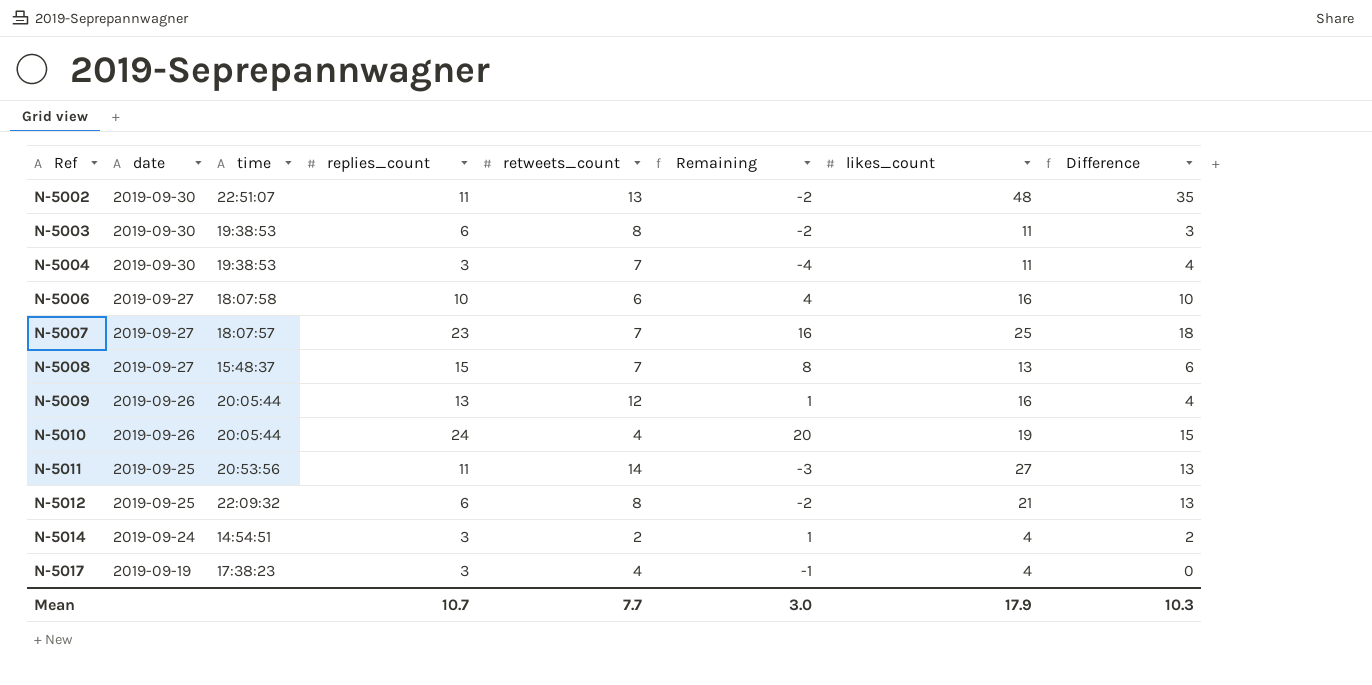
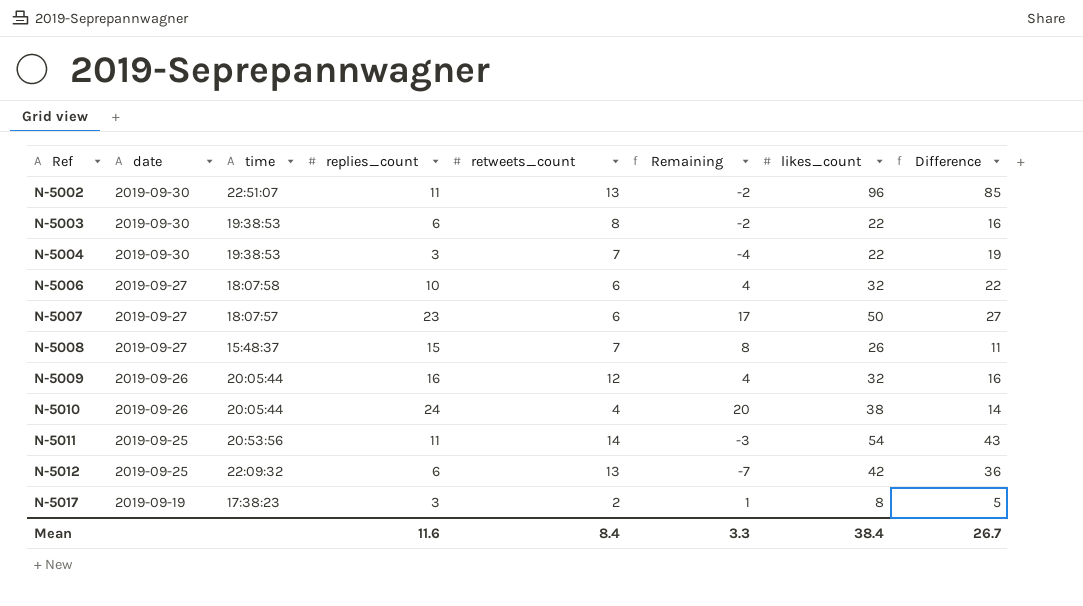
column Difference | formula: [likes_count] - [retweets_count] -> [likes_count] - [replies_count]
row N-5014: 2019-09-24 | 14:54:51 | 3 | 2 | 1 | 4 | 2 -> none
N-5002 | likes_count: 48 -> 96
N-5003 | likes_count: 11 -> 22
N-5004 | likes_count: 11 -> 22
N-5006 | likes_count: 16 -> 32
N-5007 | retweets_count: 7 -> 6
N-5007 | Remaining: 16 -> 17
N-5007 | likes_count: 25 -> 50
N-5008 | likes_count: 13 -> 26
N-5009 | replies_count: 13 -> 16
N-5009 | Remaining: 1 -> 4
N-5009 | likes_count: 16 -> 32
N-5010 | likes_count: 19 -> 38
N-5011 | likes_count: 27 -> 54
N-5012 | retweets_count: 8 -> 13
N-5012 | Remaining: -2 -> -7
N-5012 | likes_count: 21 -> 42
N-5017 | retweets_count: 4 -> 2
N-5017 | Remaining: -1 -> 1
N-5017 | likes_count: 4 -> 8
Mean | replies_count: 10.7 -> 11.6
Mean | retweets_count: 7.7 -> 8.4
Mean | Remaining: 3.0 -> 3.3
Mean | likes_count: 17.9 -> 38.4
Mean | Difference: 10.3 -> 26.7

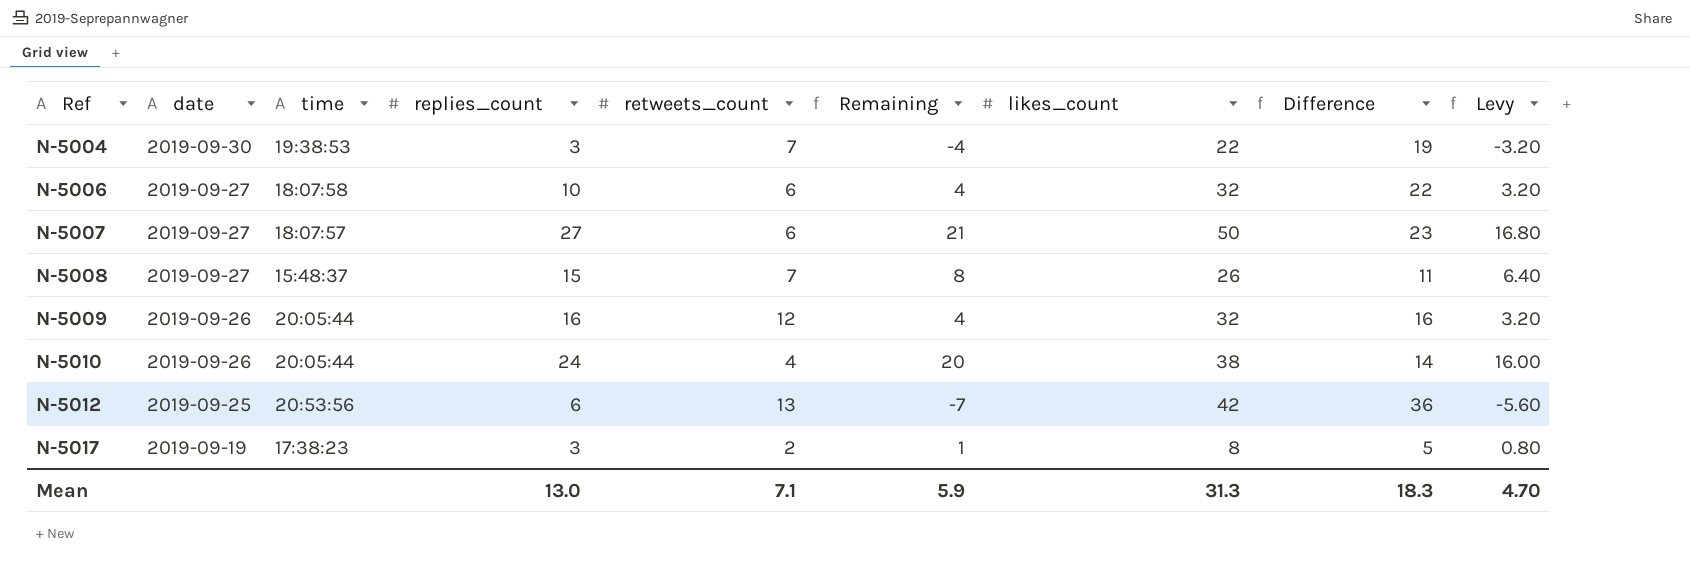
column Levy | formula: none -> [Remaining] * 0.8
row N-5002: 2019-09-30 | 22:51:07 | 11 | 13 | -2 | 96 | 85 -> none
row N-5003: 2019-09-30 | 19:38:53 | 6 | 8 | -2 | 22 | 16 -> none
row N-5011: 2019-09-25 | 20:53:56 | 11 | 14 | -3 | 54 | 43 -> none
N-5007 | replies_count: 23 -> 27
N-5007 | Remaining: 17 -> 21
N-5007 | Difference: 27 -> 23
N-5012 | time: 22:09:32 -> 20:53:56
Mean | replies_count: 11.6 -> 13.0
Mean | retweets_count: 8.4 -> 7.1
Mean | Remaining: 3.3 -> 5.9
Mean | likes_count: 38.4 -> 31.3
Mean | Difference: 26.7 -> 18.3

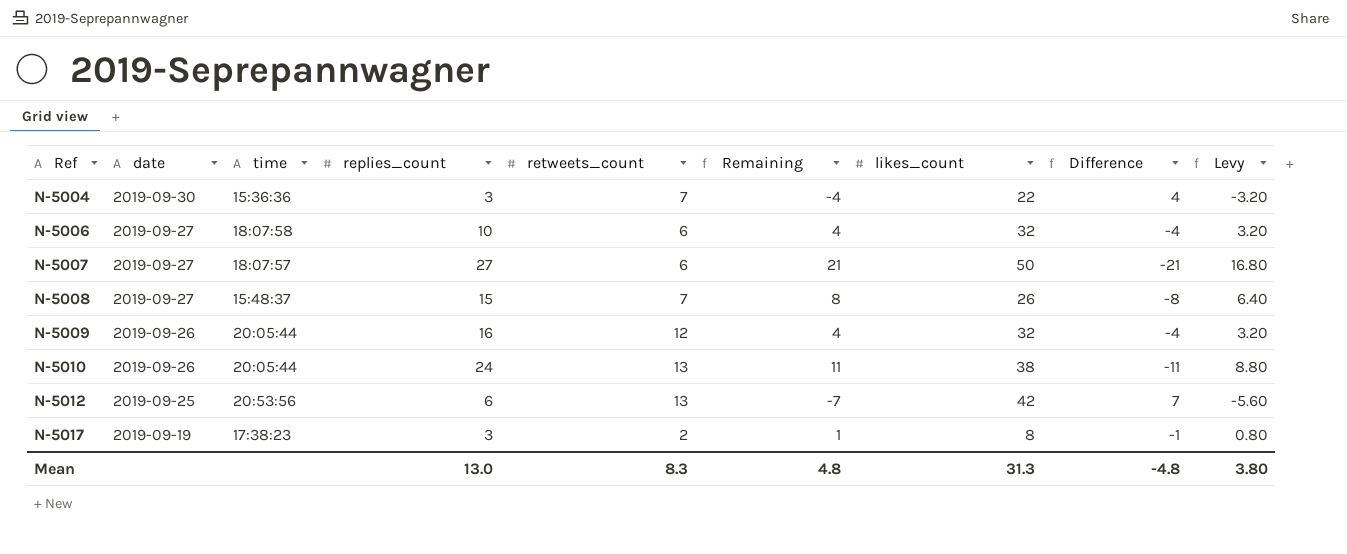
column Difference | formula: [likes_count] - [replies_count] -> [retweets_count] - [replies_count]
N-5004 | time: 19:38:53 -> 15:36:36
N-5010 | retweets_count: 4 -> 13
N-5010 | Remaining: 20 -> 11
N-5010 | Levy: 16.00 -> 8.80
Mean | retweets_count: 7.1 -> 8.3
Mean | Remaining: 5.9 -> 4.8
Mean | Difference: 18.3 -> -4.8
Mean | Levy: 4.70 -> 3.80

